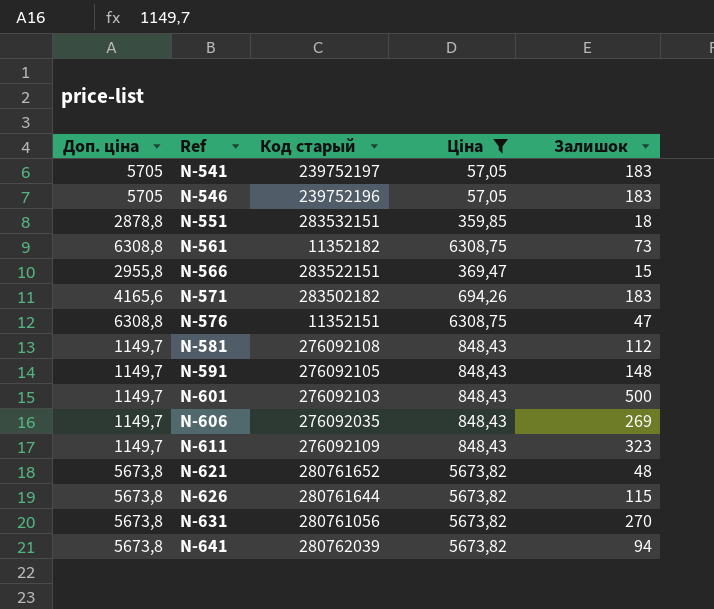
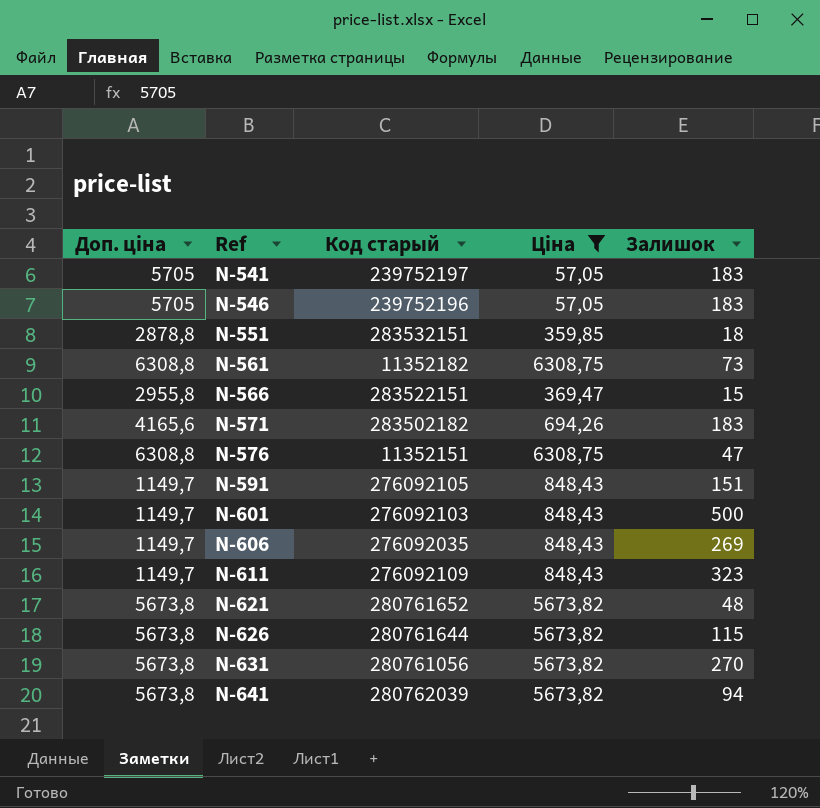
row N-581: 1149,7 | 276092108 | 848,43 | 112 -> none
N-591 | Залишок: 148 -> 151

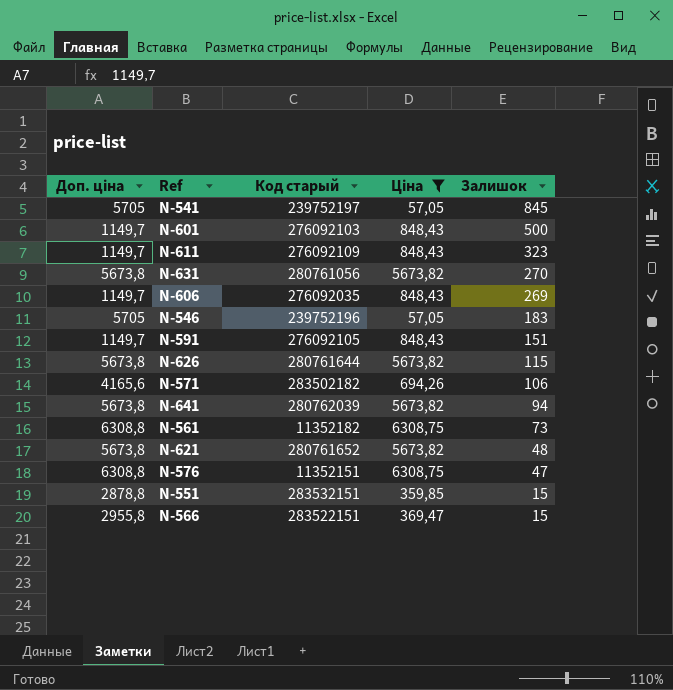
row order: Ref ascending -> Залишок descending
N-541 | Залишок: 183 -> 845
N-571 | Залишок: 183 -> 106
N-551 | Залишок: 18 -> 15

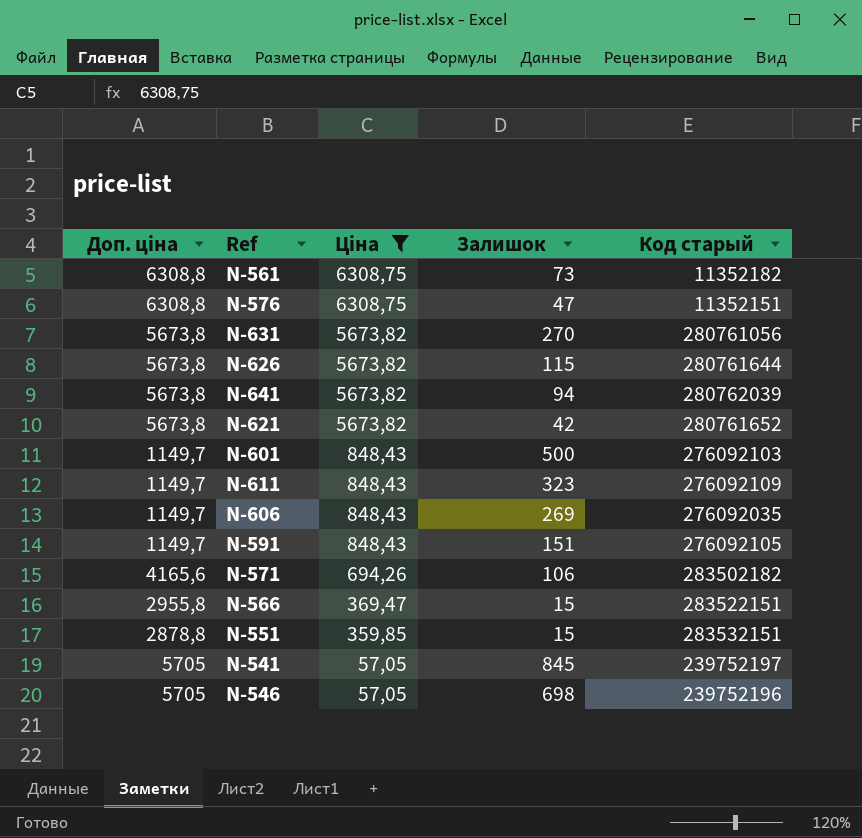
row order: Залишок descending -> Ціна descending
column Код старый | position: 3 -> 5
N-621 | Залишок: 48 -> 42
N-546 | Залишок: 183 -> 698

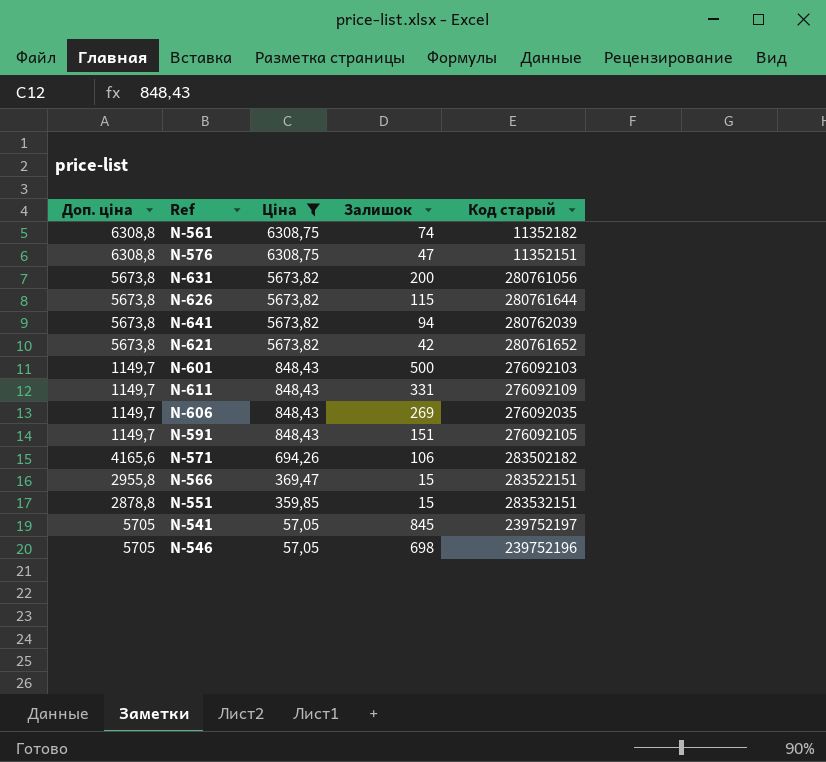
N-561 | Залишок: 73 -> 74
N-631 | Залишок: 270 -> 200
N-611 | Залишок: 323 -> 331

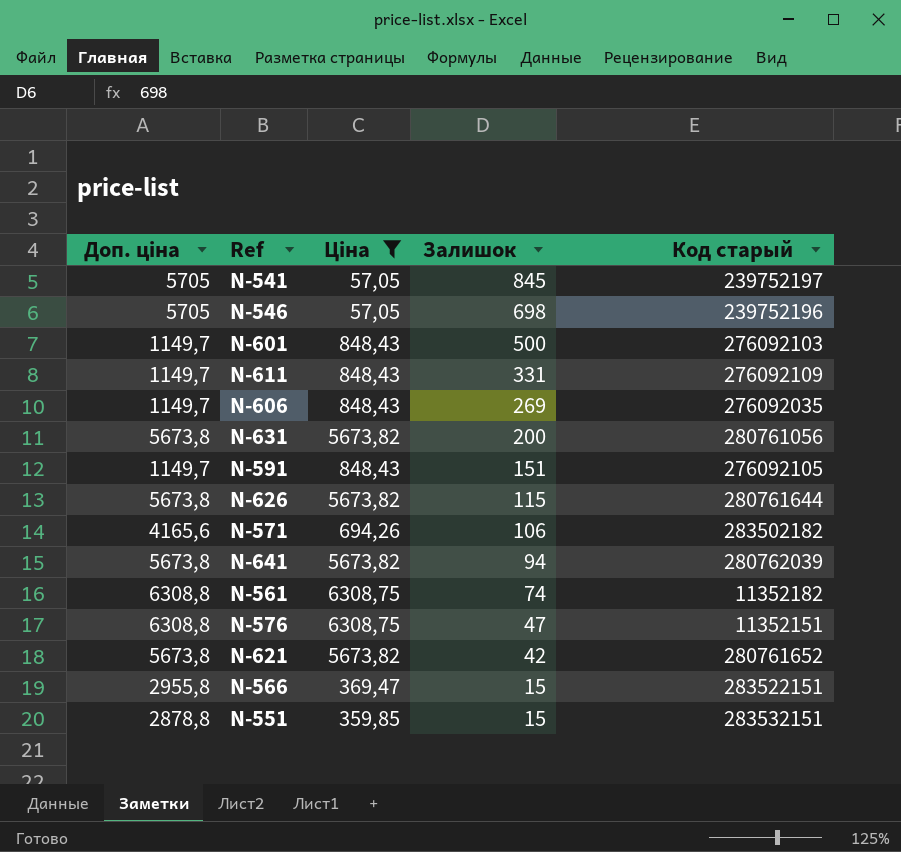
row order: Ціна descending -> Залишок descending

